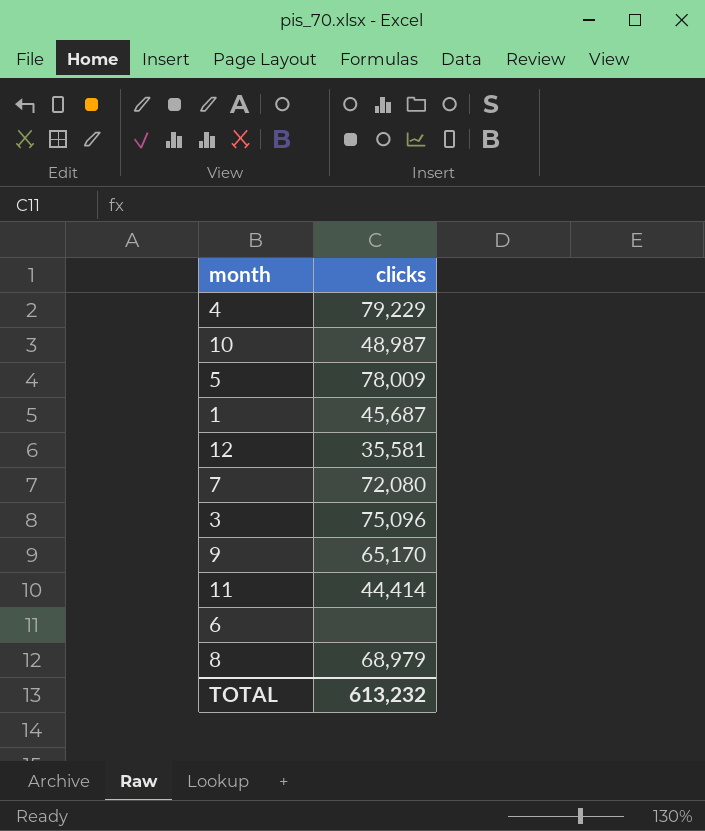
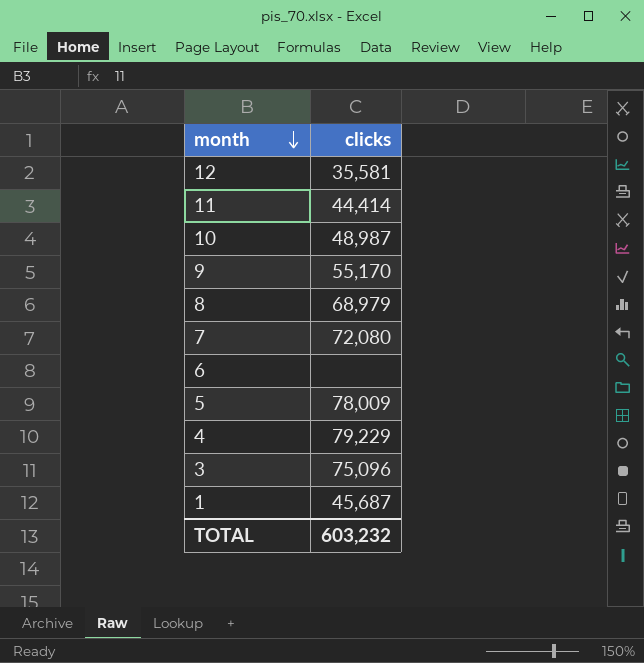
row order: none -> month descending
9 | clicks: 65,170 -> 55,170
TOTAL | clicks: 613,232 -> 603,232

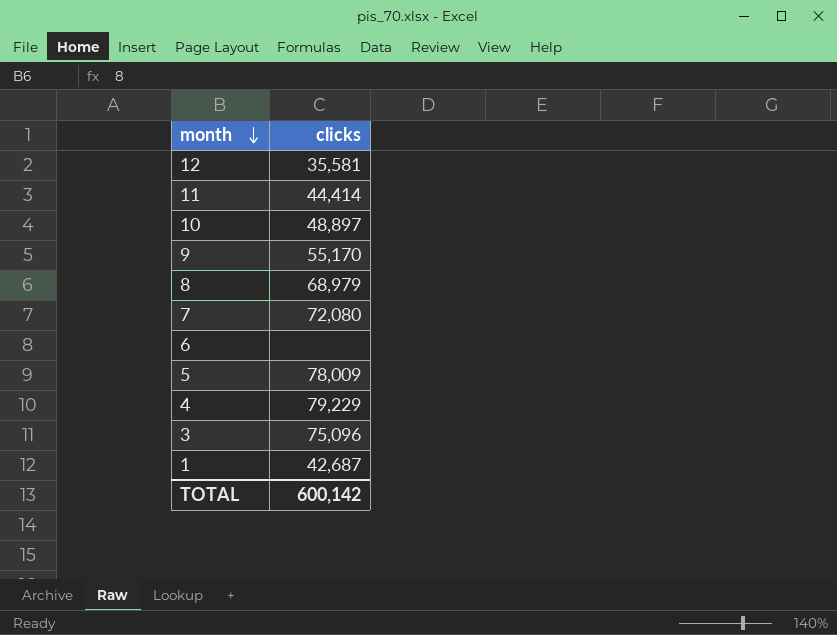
10 | clicks: 48,987 -> 48,897
1 | clicks: 45,687 -> 42,687
TOTAL | clicks: 603,232 -> 600,142

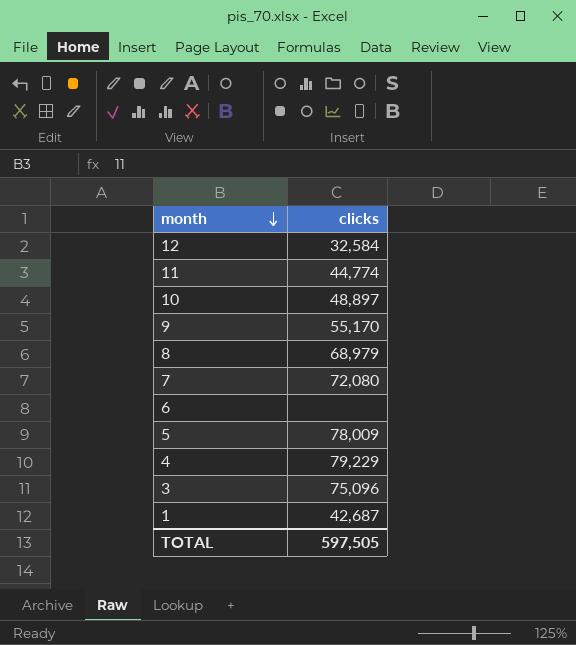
12 | clicks: 35,581 -> 32,584
11 | clicks: 44,414 -> 44,774
TOTAL | clicks: 600,142 -> 597,505

